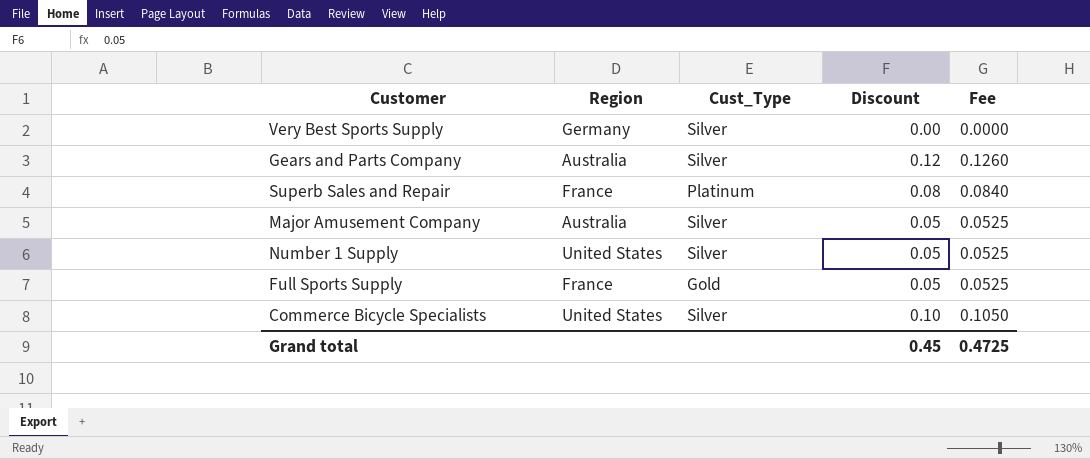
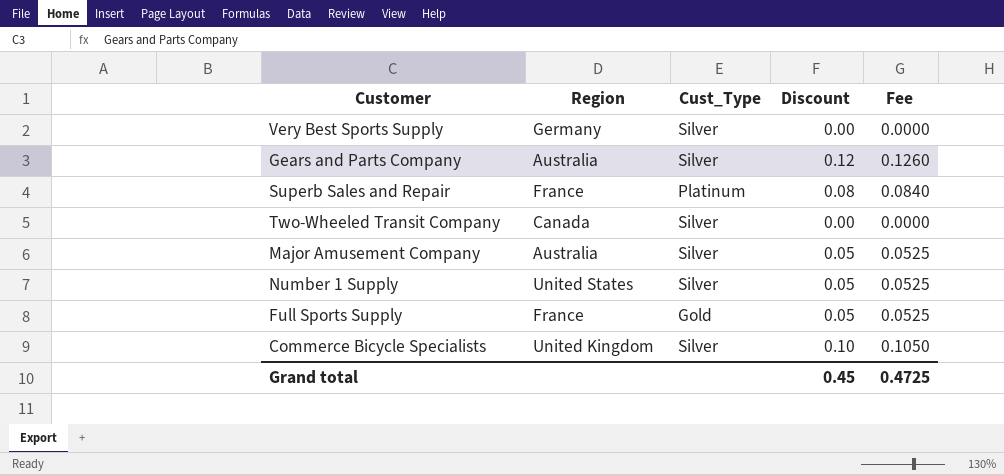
row Two-Wheeled Transit Company: none -> Canada | Silver | 0.00 | 0.0000
Commerce Bicycle Specialists | Region: United States -> United Kingdom

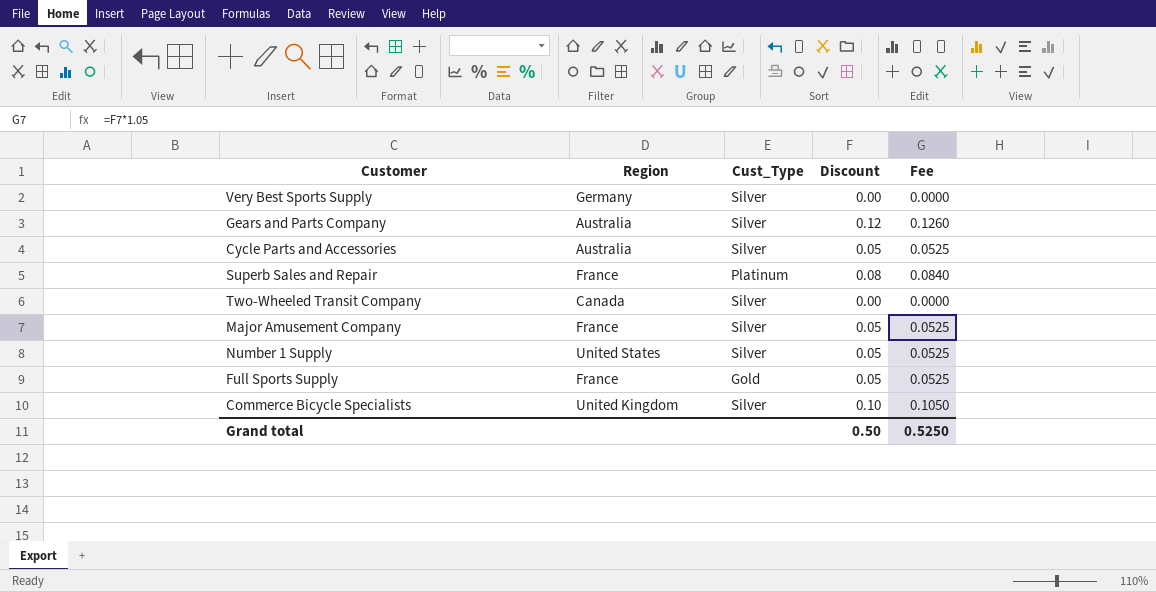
row Cycle Parts and Accessories: none -> Australia | Silver | 0.05 | 0.0525
Major Amusement Company | Region: Australia -> France
Grand total | Discount: 0.45 -> 0.50
Grand total | Fee: 0.4725 -> 0.5250

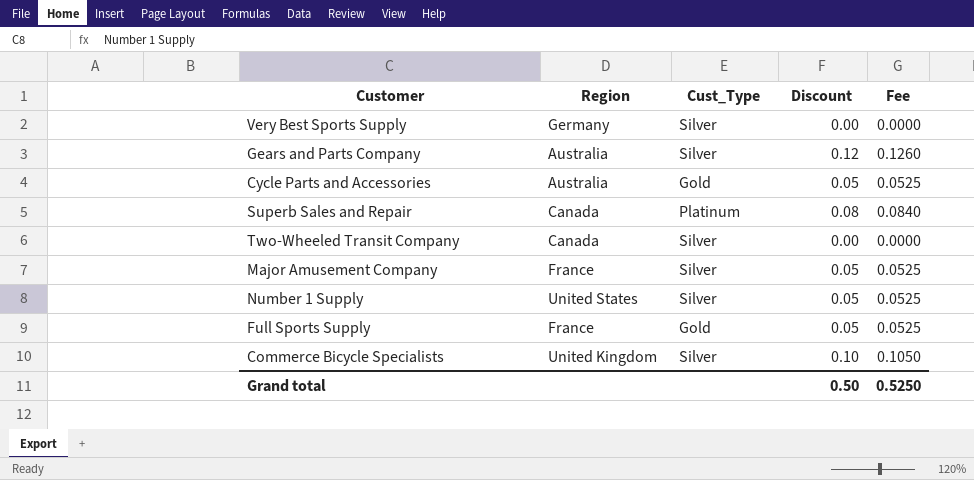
Cycle Parts and Accessories | Cust_Type: Silver -> Gold
Superb Sales and Repair | Region: France -> Canada

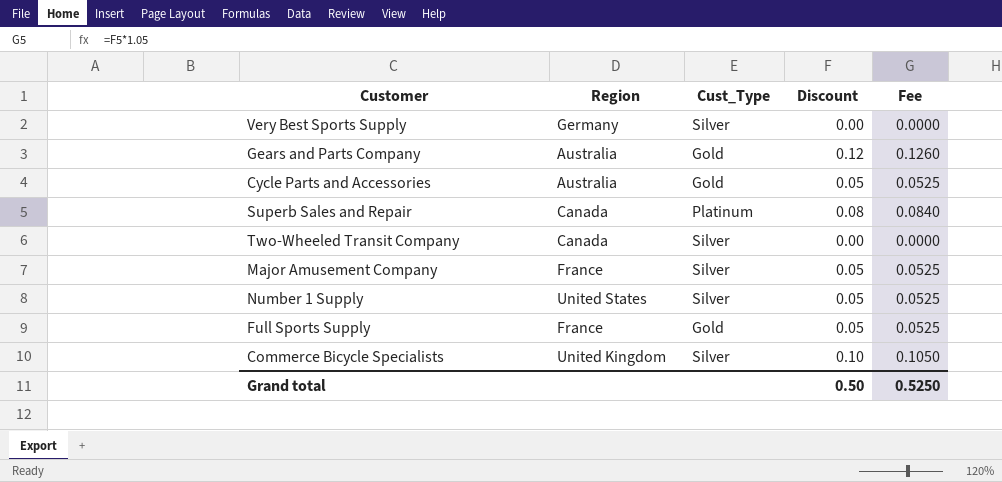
Gears and Parts Company | Cust_Type: Silver -> Gold

